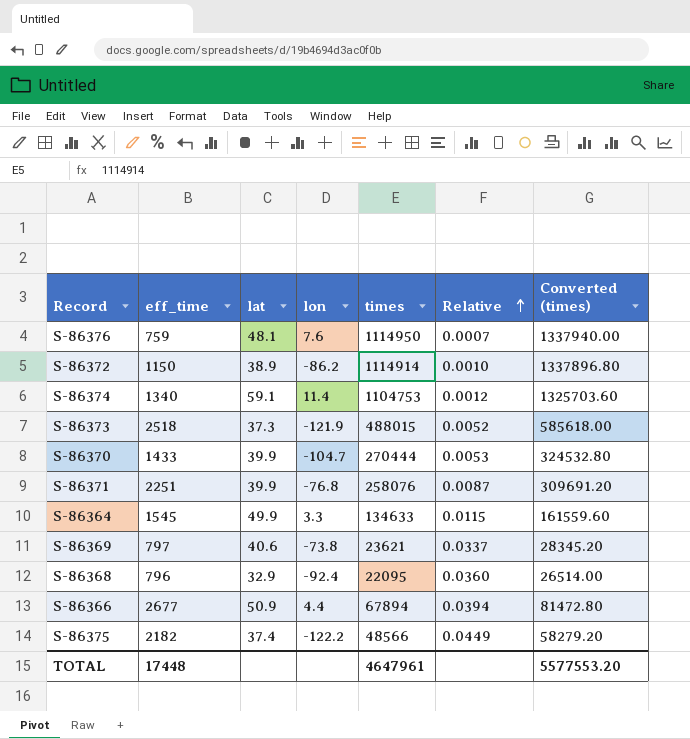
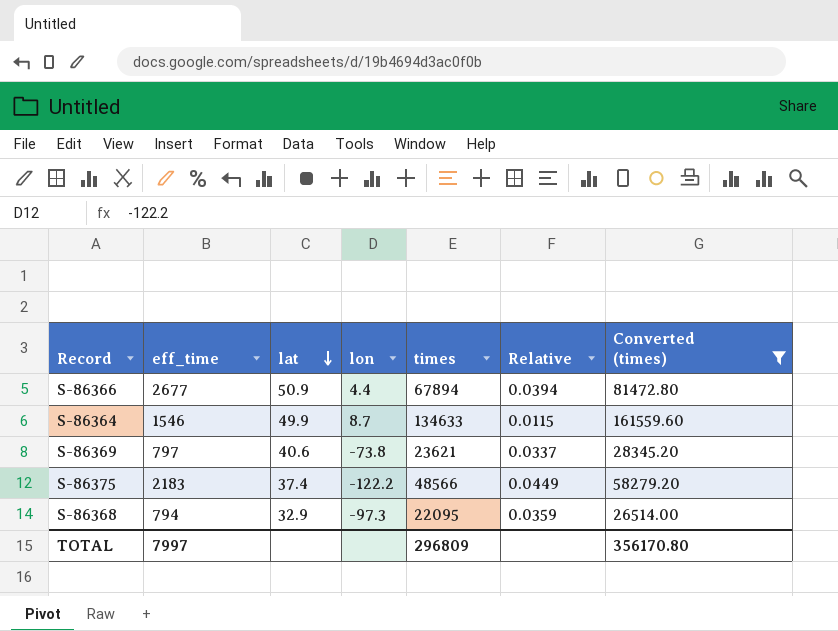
filter: none -> Converted (times) <= 161559.60
row order: Relative ascending -> lat descending
S-86364 | eff_time: 1545 -> 1546
S-86364 | lon: 3.3 -> 8.7
S-86375 | eff_time: 2182 -> 2183
S-86368 | eff_time: 796 -> 794
S-86368 | lon: -92.4 -> -97.3
S-86368 | Relative: 0.0360 -> 0.0359
TOTAL | eff_time: 17448 -> 7997
TOTAL | times: 4647961 -> 296809
TOTAL | Converted (times): 5577553.20 -> 356170.80

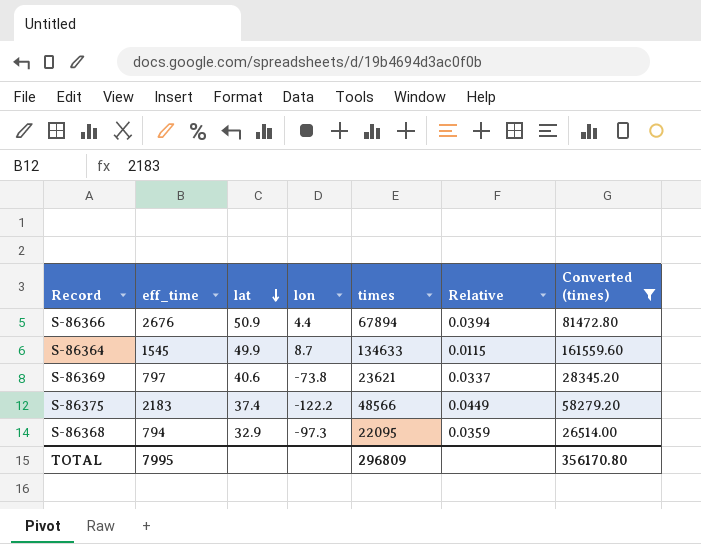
S-86366 | eff_time: 2677 -> 2676
S-86364 | eff_time: 1546 -> 1545
TOTAL | eff_time: 7997 -> 7995

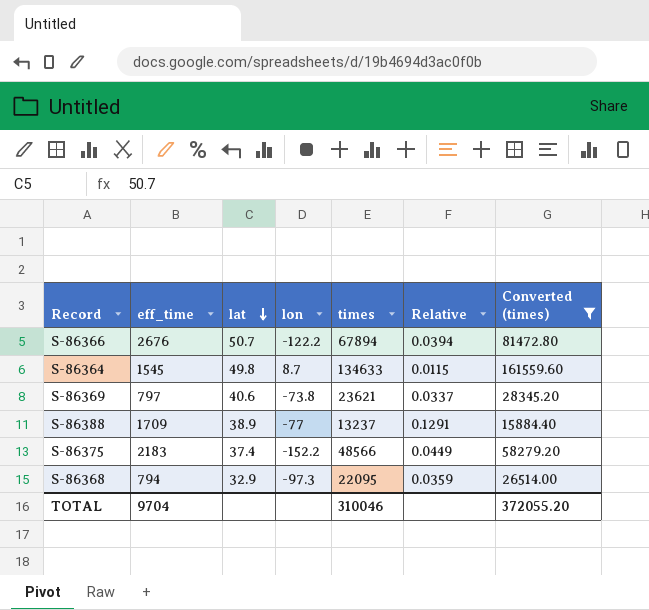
S-86366 | lat: 50.9 -> 50.7
S-86366 | lon: 4.4 -> -122.2
S-86364 | lat: 49.9 -> 49.8
row S-86388: none -> 1709 | 38.9 | -77 | 13237 | 0.1291 | 15884.40
S-86375 | lon: -122.2 -> -152.2
TOTAL | eff_time: 7995 -> 9704
TOTAL | times: 296809 -> 310046
TOTAL | Converted (times): 356170.80 -> 372055.20

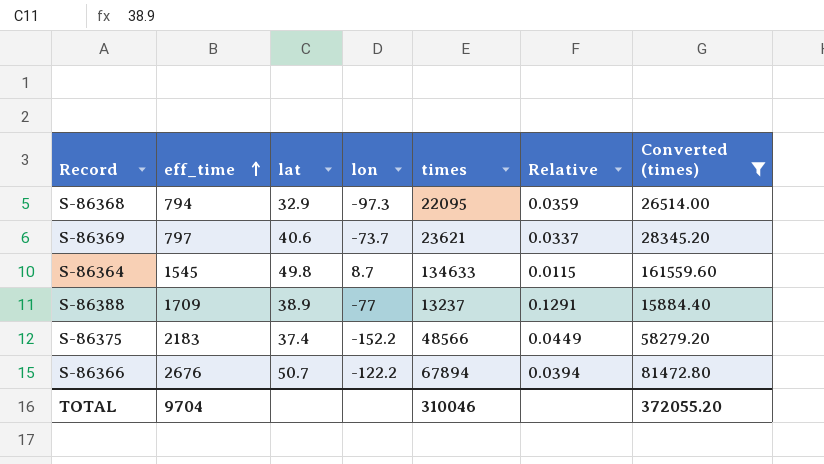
row order: lat descending -> eff_time ascending
S-86369 | lon: -73.8 -> -73.7

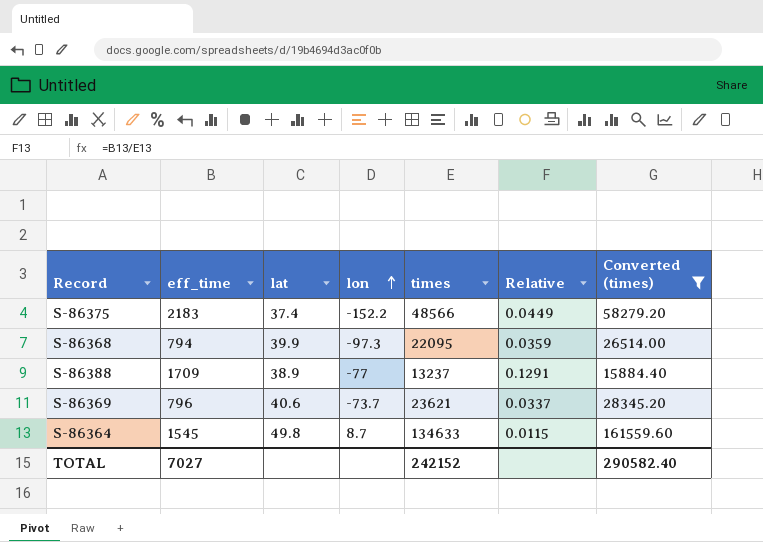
row order: eff_time ascending -> lon ascending
row S-86366: 2676 | 50.7 | -122.2 | 67894 | 0.0394 | 81472.80 -> none
S-86368 | lat: 32.9 -> 39.9
S-86369 | eff_time: 797 -> 796
TOTAL | eff_time: 9704 -> 7027
TOTAL | times: 310046 -> 242152
TOTAL | Converted (times): 372055.20 -> 290582.40

